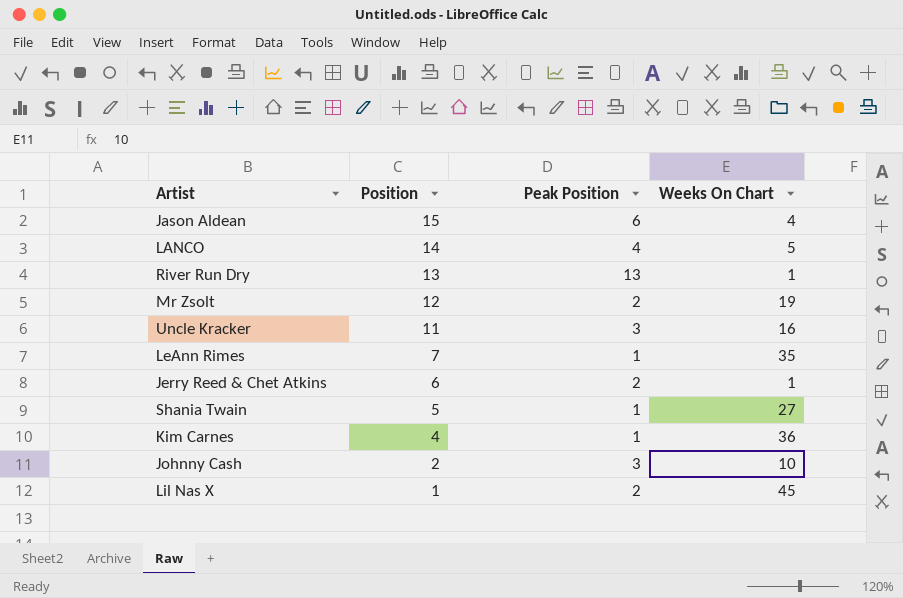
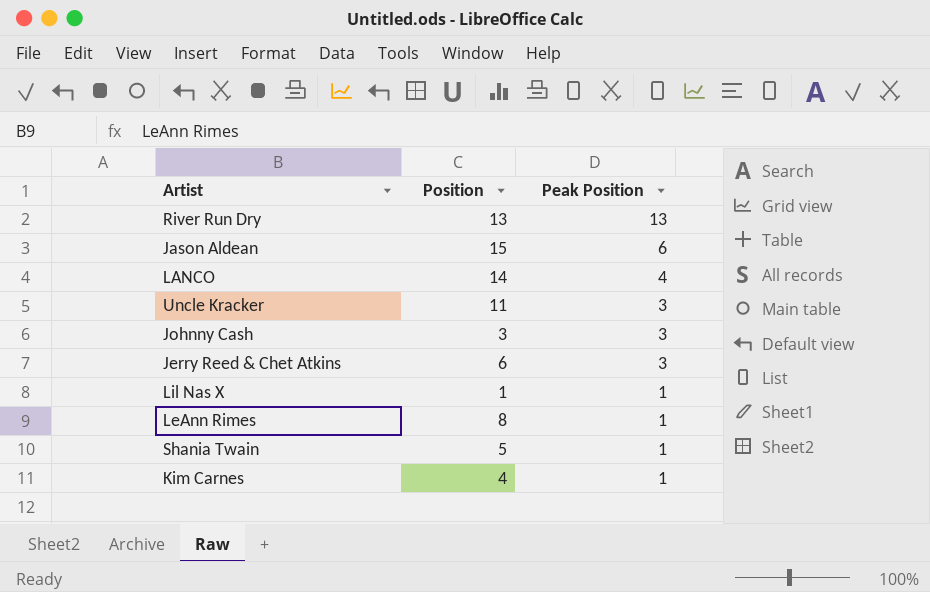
row order: Position descending -> Peak Position descending
column Weeks On Chart | position: 4 -> none
row Mr Zsolt: 12 | 2 | 19 -> none
Johnny Cash | Position: 2 -> 3
Jerry Reed & Chet Atkins | Peak Position: 2 -> 3
Lil Nas X | Peak Position: 2 -> 1
LeAnn Rimes | Position: 7 -> 8

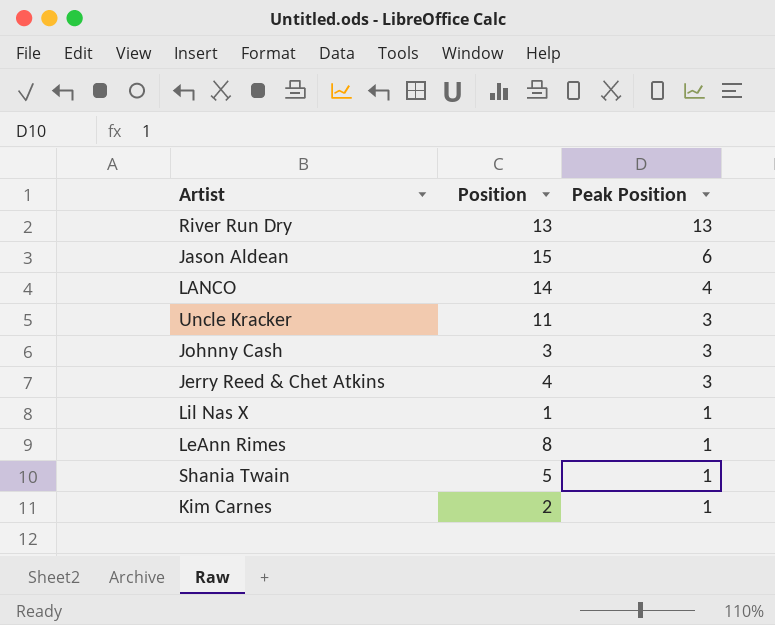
Jerry Reed & Chet Atkins | Position: 6 -> 4
Kim Carnes | Position: 4 -> 2

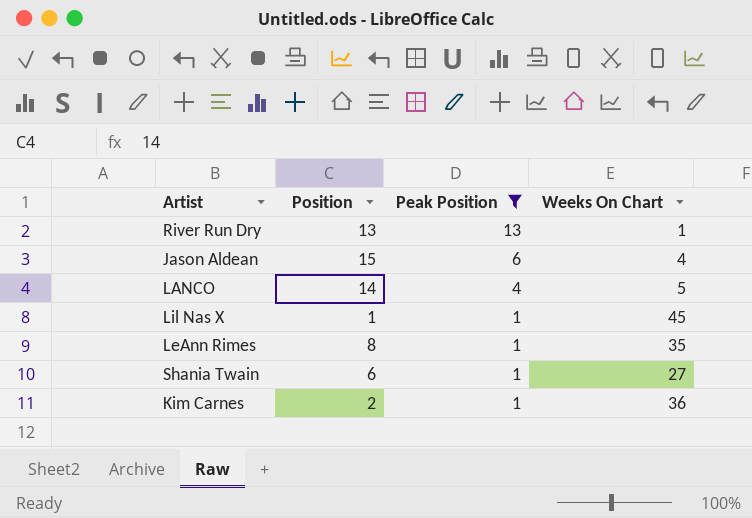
filter: none -> Peak Position != 3
column Weeks On Chart | position: none -> 4
Shania Twain | Position: 5 -> 6

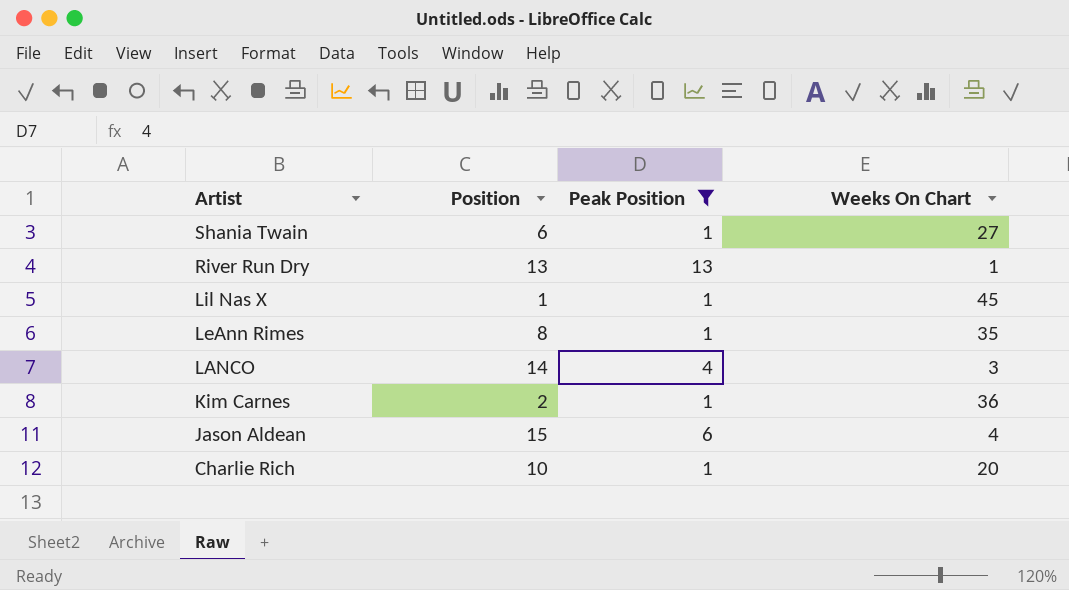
row order: Peak Position descending -> Artist descending
LANCO | Weeks On Chart: 5 -> 3
row Charlie Rich: none -> 10 | 1 | 20

